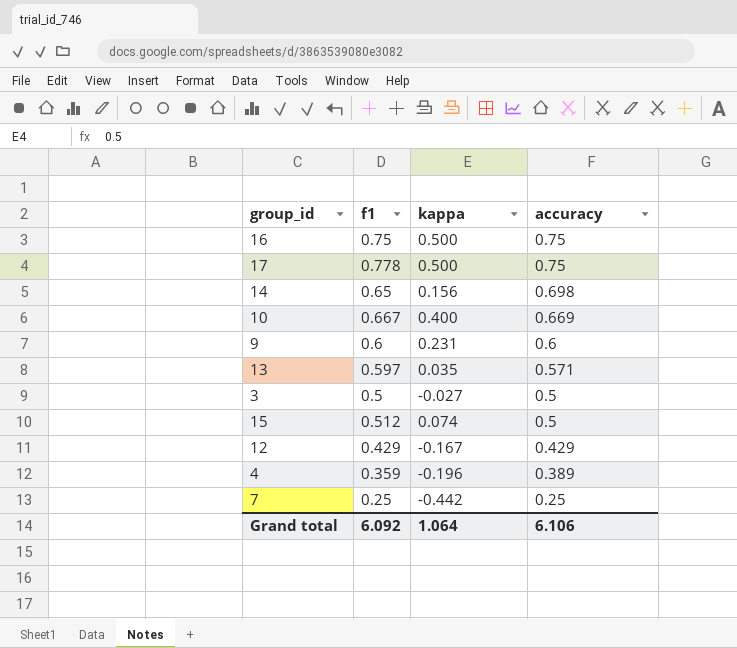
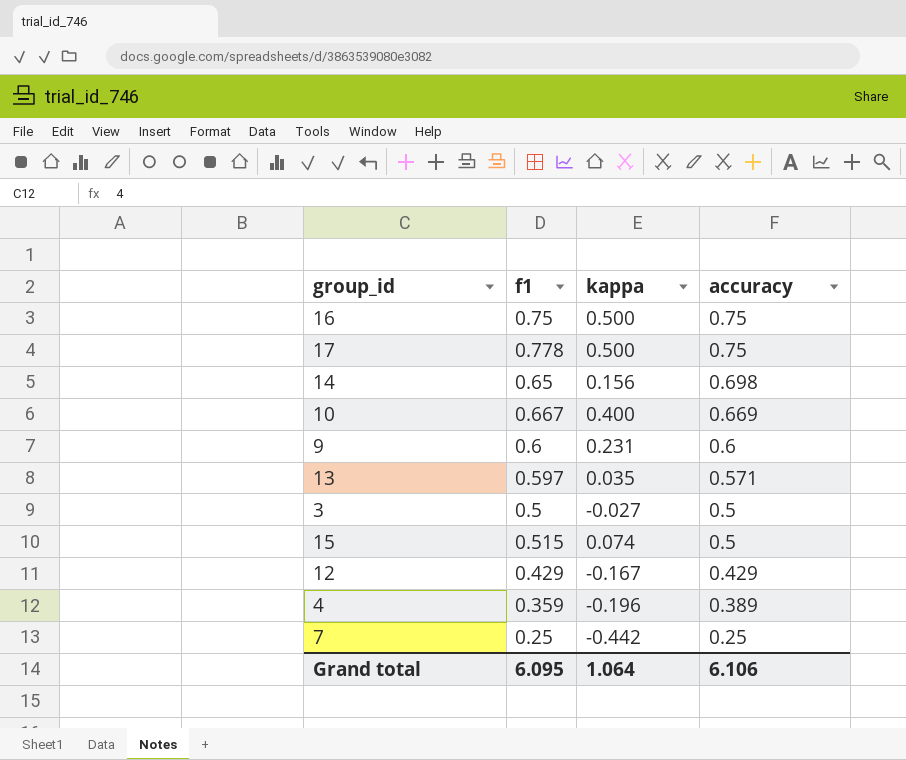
15 | f1: 0.512 -> 0.515
Grand total | f1: 6.092 -> 6.095

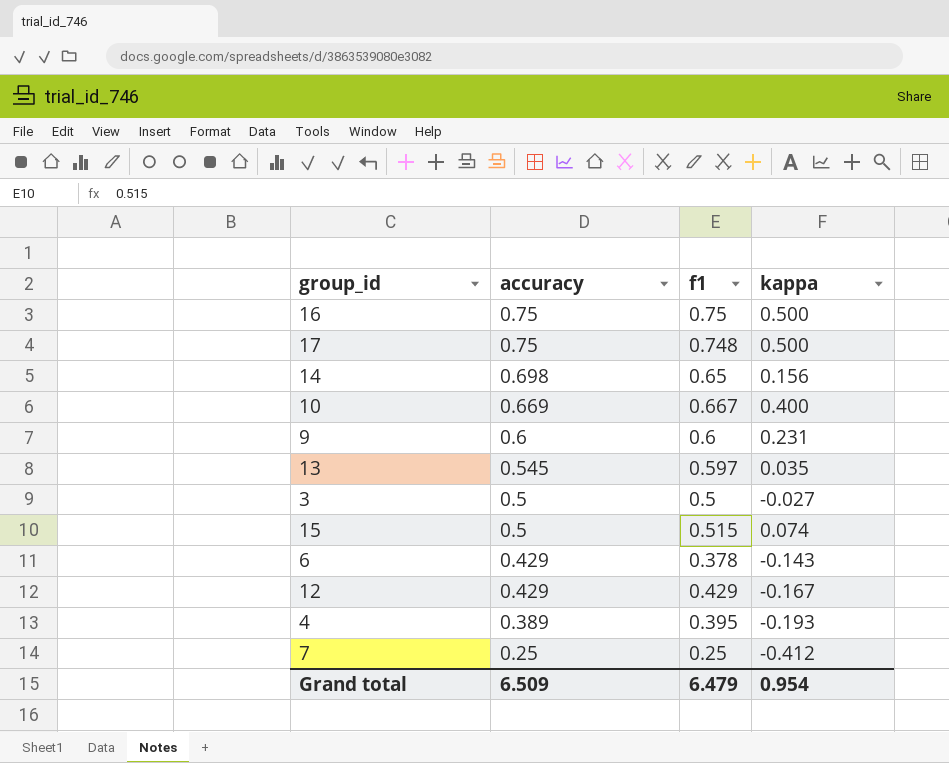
column accuracy | position: 4 -> 2
17 | f1: 0.778 -> 0.748
13 | accuracy: 0.571 -> 0.545
row 6: none -> 0.429 | 0.378 | -0.143
4 | f1: 0.359 -> 0.395
4 | kappa: -0.196 -> -0.193
7 | kappa: -0.442 -> -0.412
Grand total | accuracy: 6.106 -> 6.509
Grand total | f1: 6.095 -> 6.479
Grand total | kappa: 1.064 -> 0.954

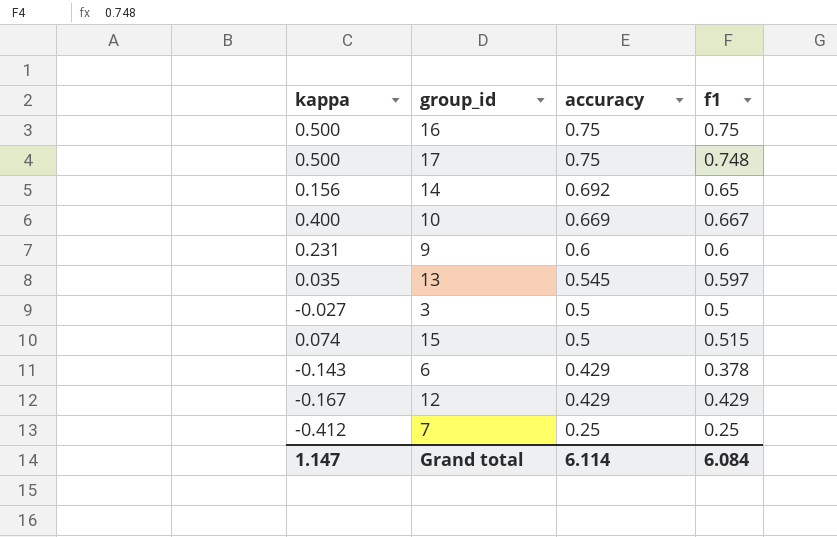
column kappa | position: 4 -> 1
row 4: 0.389 | 0.395 | -0.193 -> none
14 | accuracy: 0.698 -> 0.692
Grand total | kappa: 0.954 -> 1.147
Grand total | accuracy: 6.509 -> 6.114
Grand total | f1: 6.479 -> 6.084

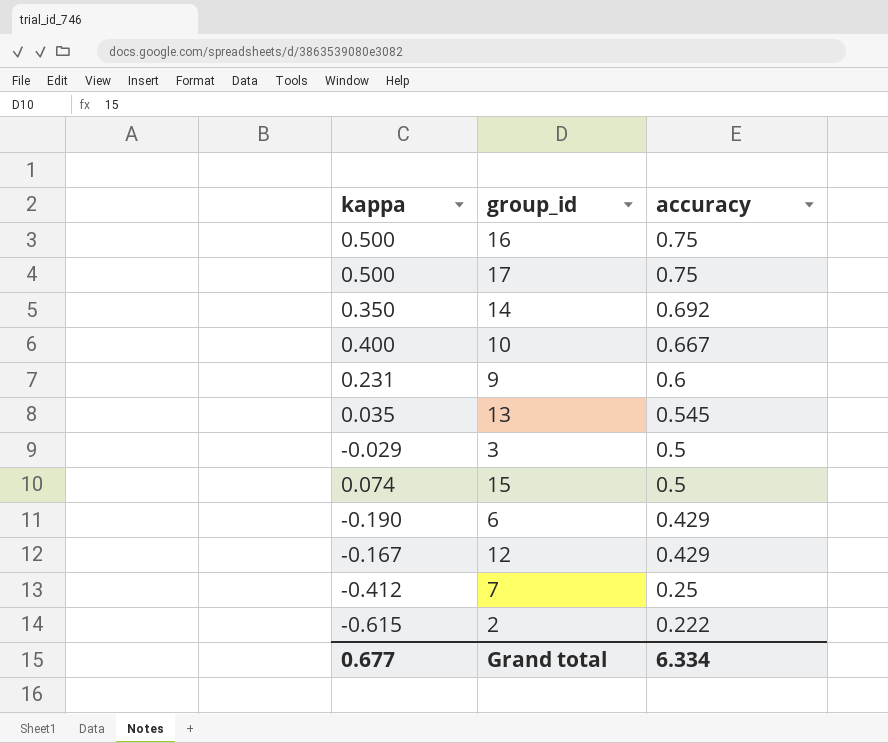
column f1 | position: 4 -> none
14 | kappa: 0.156 -> 0.350
10 | accuracy: 0.669 -> 0.667
3 | kappa: -0.027 -> -0.029
6 | kappa: -0.143 -> -0.190
row 2: none -> -0.615 | 0.222
Grand total | kappa: 1.147 -> 0.677
Grand total | accuracy: 6.114 -> 6.334

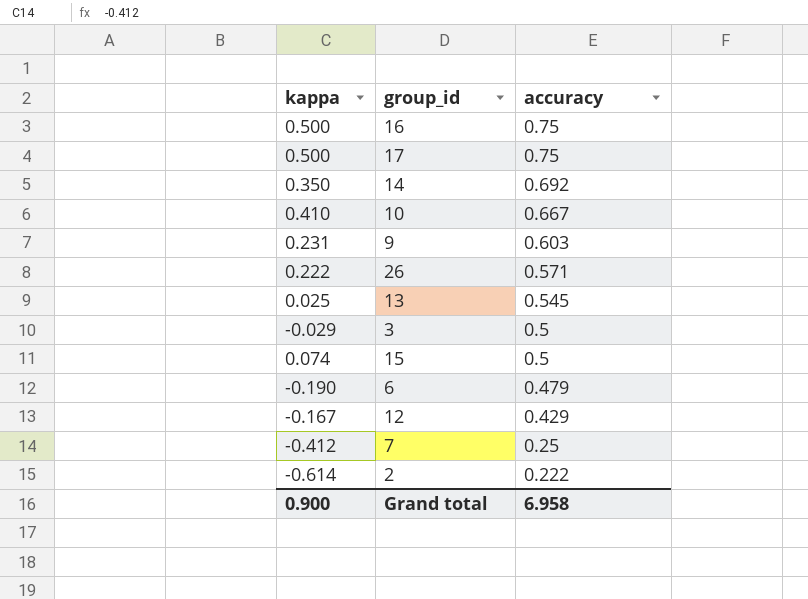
10 | kappa: 0.400 -> 0.410
9 | accuracy: 0.6 -> 0.603
row 26: none -> 0.222 | 0.571
13 | kappa: 0.035 -> 0.025
6 | accuracy: 0.429 -> 0.479
2 | kappa: -0.615 -> -0.614
Grand total | kappa: 0.677 -> 0.900
Grand total | accuracy: 6.334 -> 6.958

